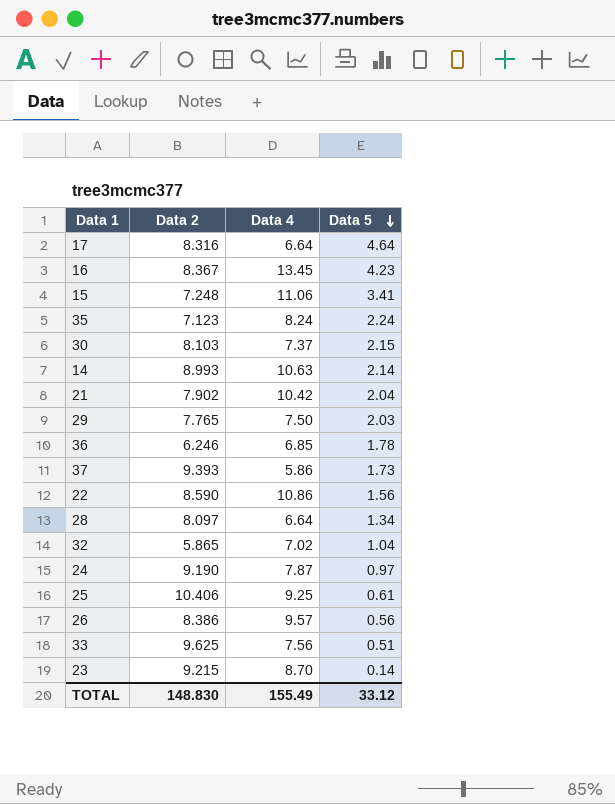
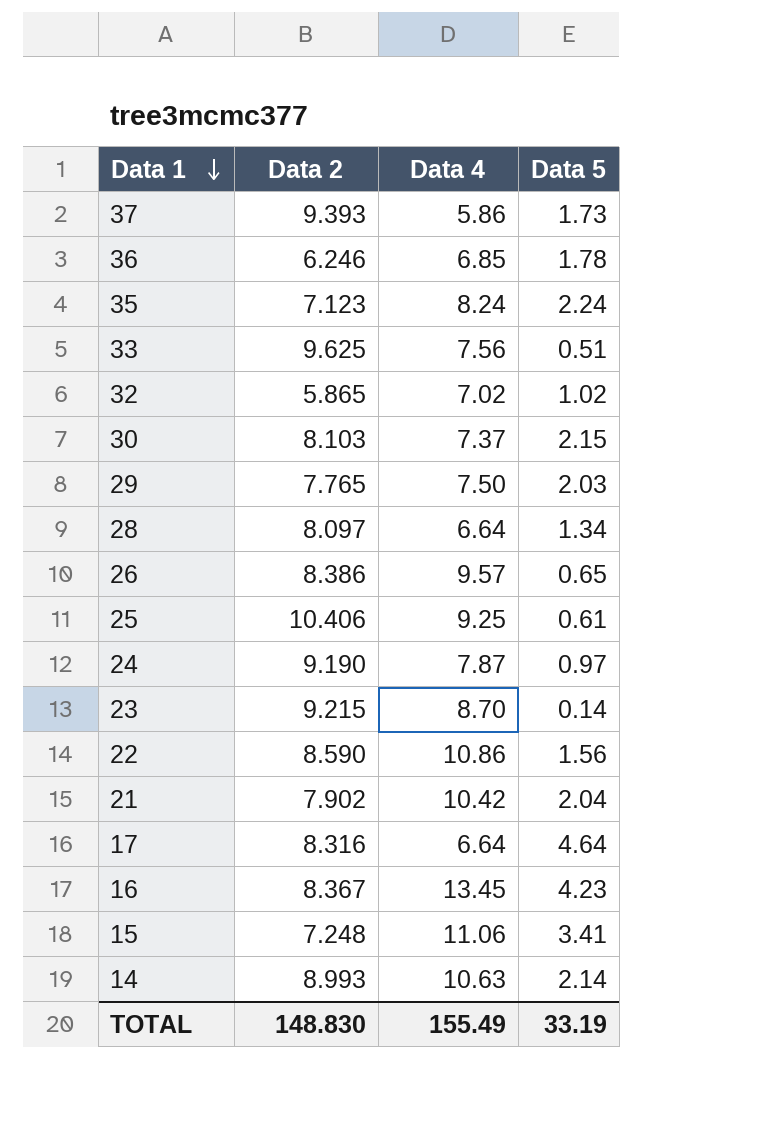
row order: Data 5 descending -> Data 1 descending
32 | Data 5: 1.04 -> 1.02
26 | Data 5: 0.56 -> 0.65
TOTAL | Data 5: 33.12 -> 33.19

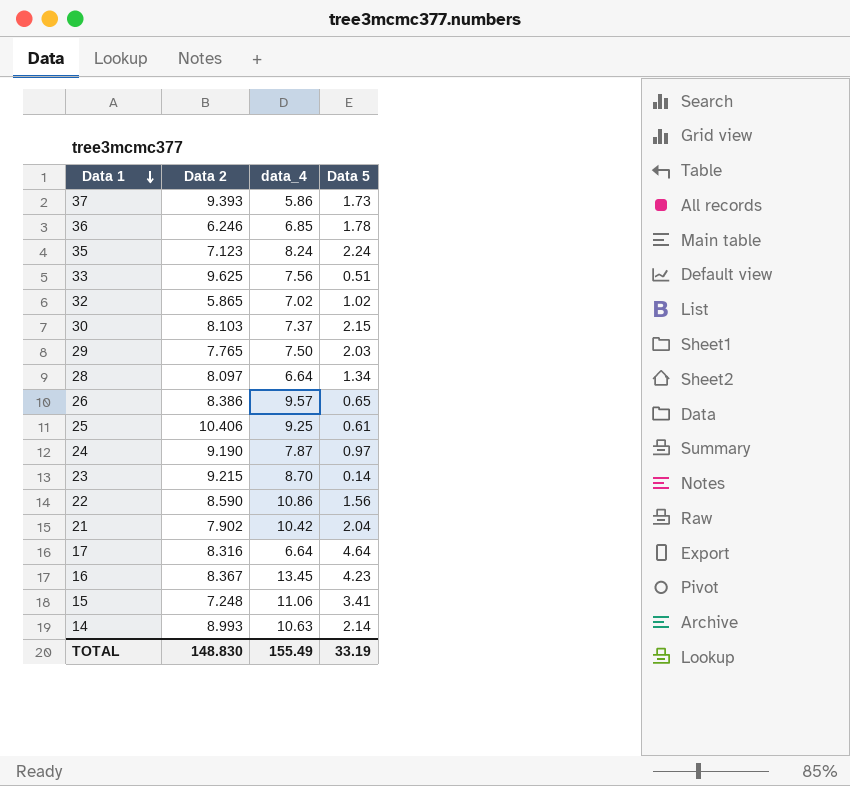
column name: Data 4 -> data_4

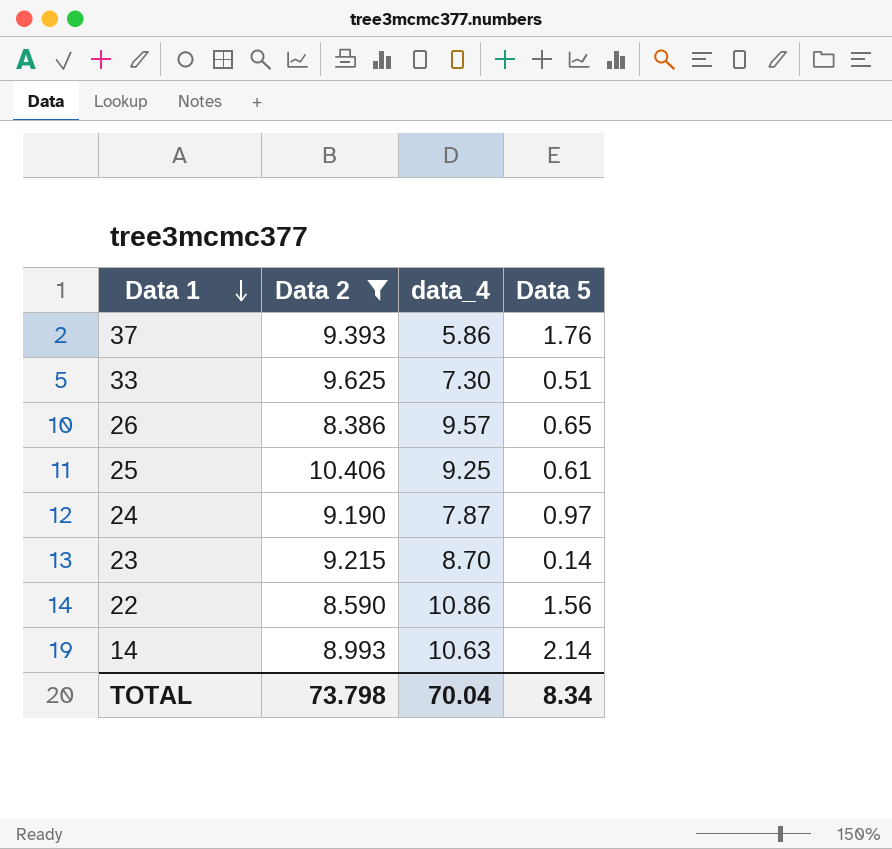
filter: none -> Data 2 >= 8.386
37 | Data 5: 1.73 -> 1.76
33 | data_4: 7.56 -> 7.30
TOTAL | Data 2: 148.830 -> 73.798
TOTAL | data_4: 155.49 -> 70.04
TOTAL | Data 5: 33.19 -> 8.34

